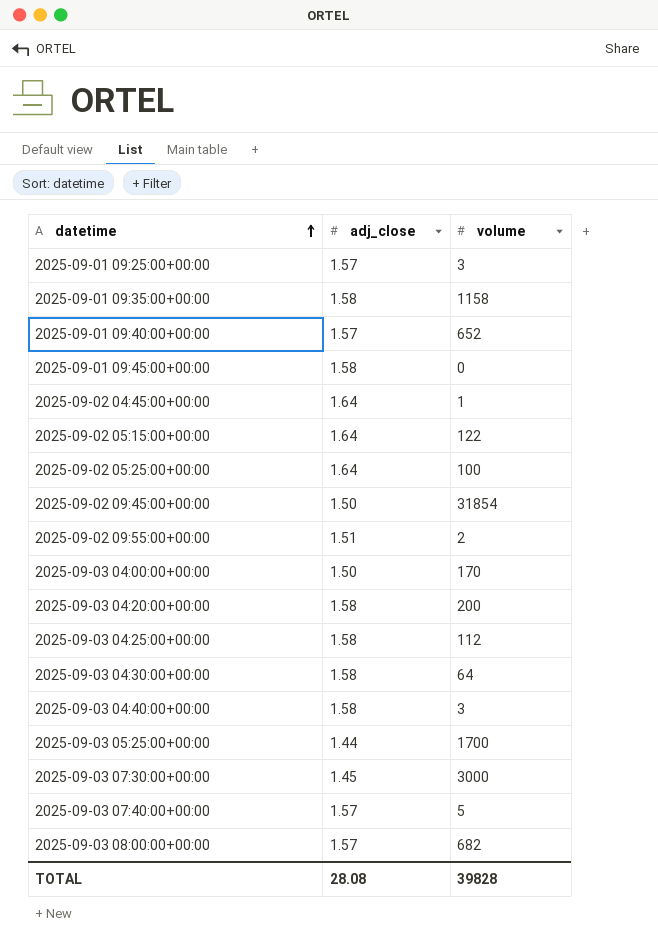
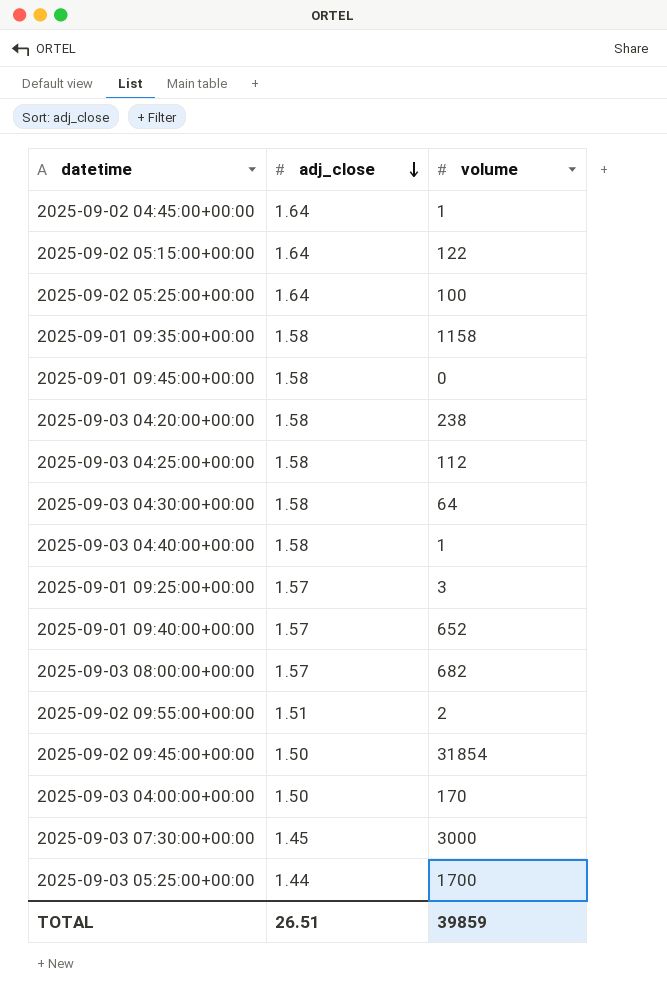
row order: datetime ascending -> adj_close descending
row 2025-09-03 07:40:00+00:00: 1.57 | 5 -> none
2025-09-03 04:20:00+00:00 | volume: 200 -> 238
2025-09-03 04:40:00+00:00 | volume: 3 -> 1
TOTAL | adj_close: 28.08 -> 26.51
TOTAL | volume: 39828 -> 39859

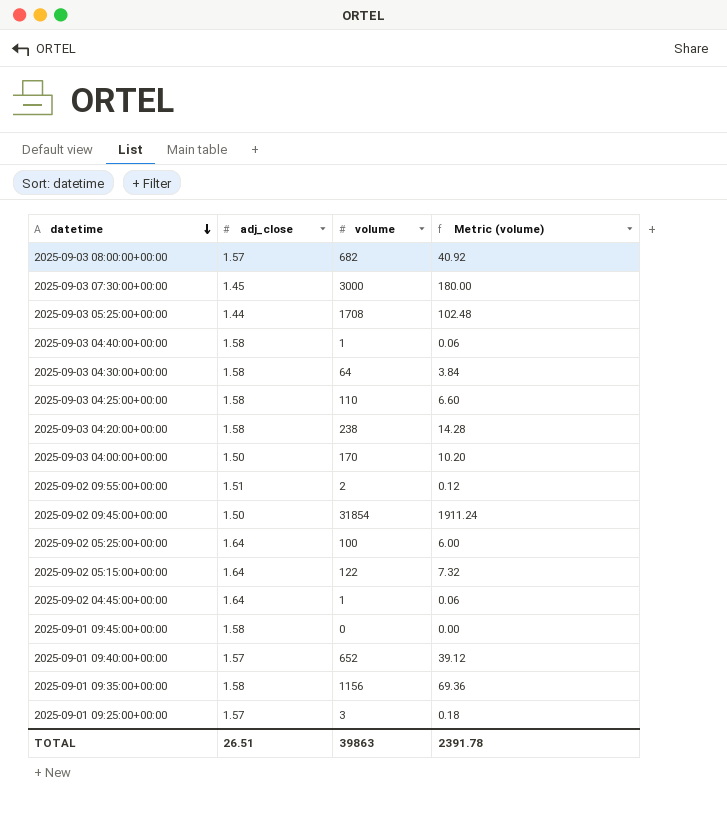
row order: adj_close descending -> datetime descending
column Metric (volume) | formula: none -> [volume] * 0.06
2025-09-03 05:25:00+00:00 | volume: 1700 -> 1708
2025-09-03 04:25:00+00:00 | volume: 112 -> 110
2025-09-01 09:35:00+00:00 | volume: 1158 -> 1156
TOTAL | volume: 39859 -> 39863

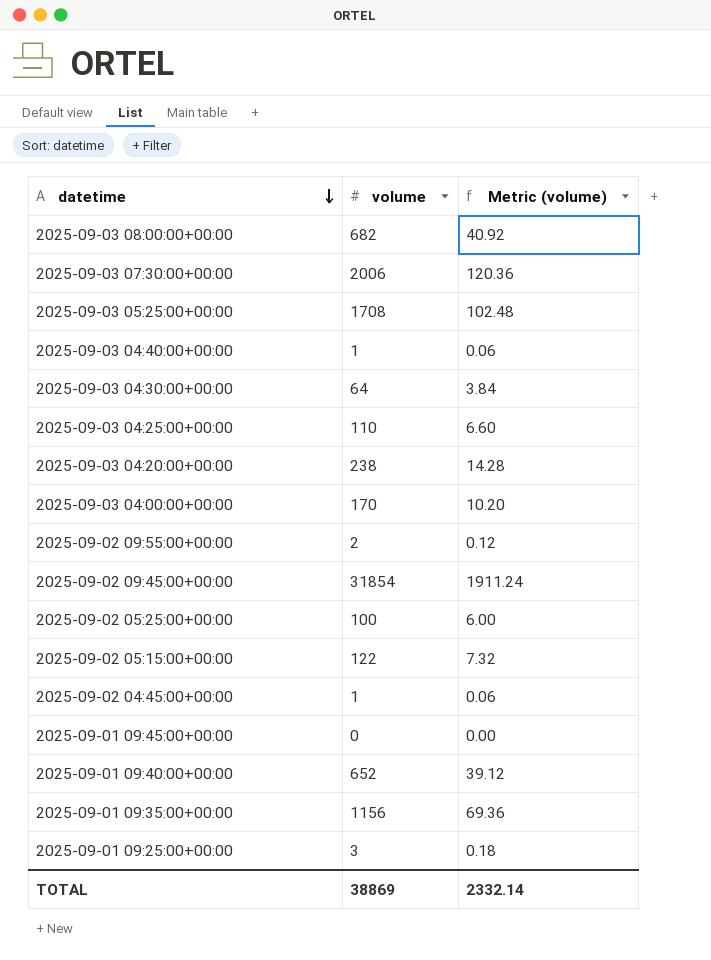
column adj_close | position: 2 -> none
2025-09-03 07:30:00+00:00 | volume: 3000 -> 2006
2025-09-03 07:30:00+00:00 | Metric (volume): 180.00 -> 120.36
TOTAL | volume: 39863 -> 38869
TOTAL | Metric (volume): 2391.78 -> 2332.14

